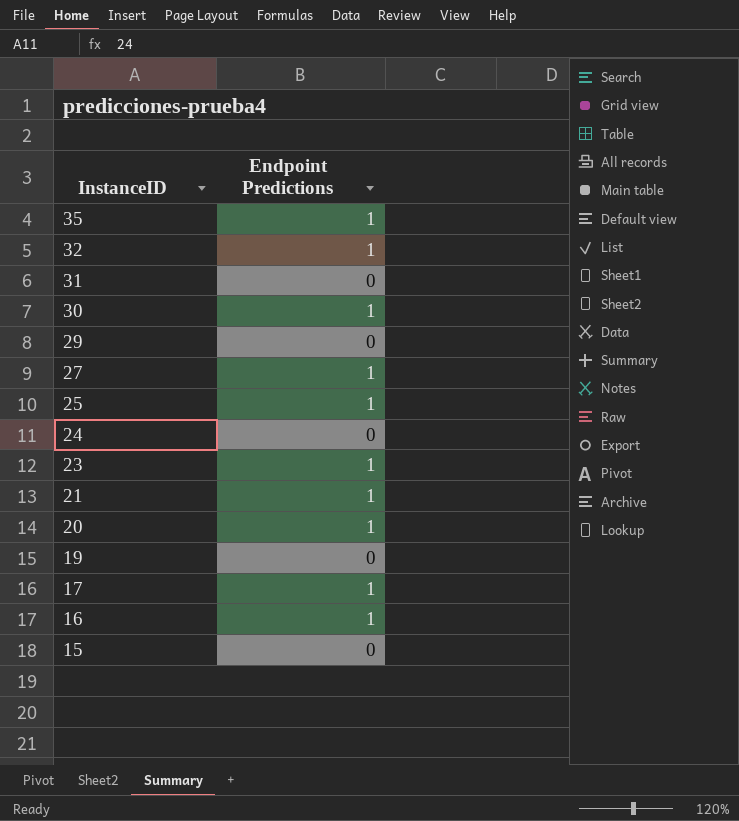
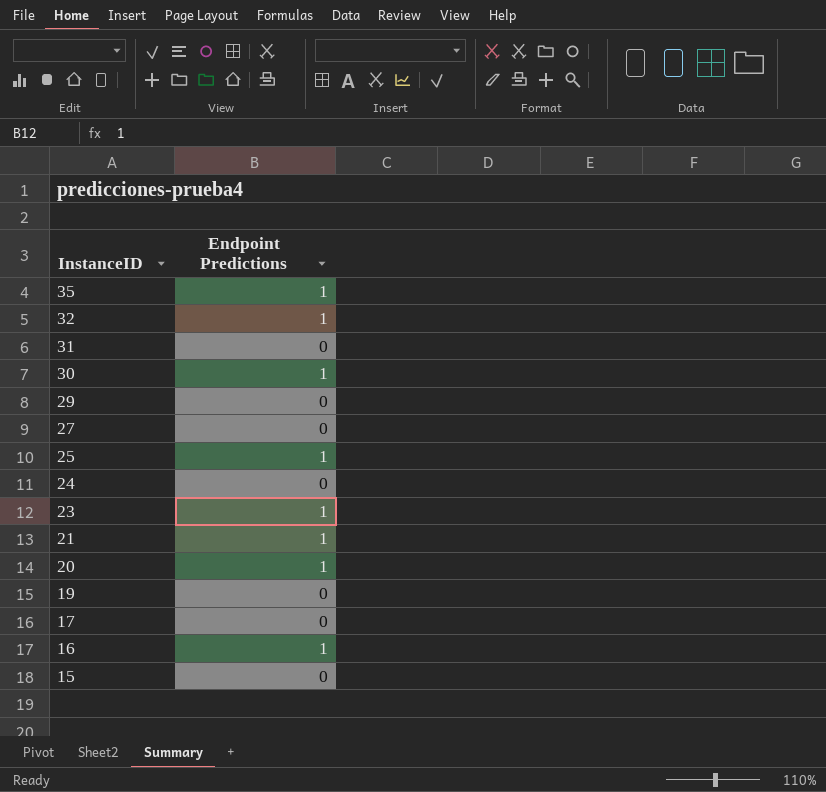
27 | Endpoint Predictions: 1 -> 0
17 | Endpoint Predictions: 1 -> 0

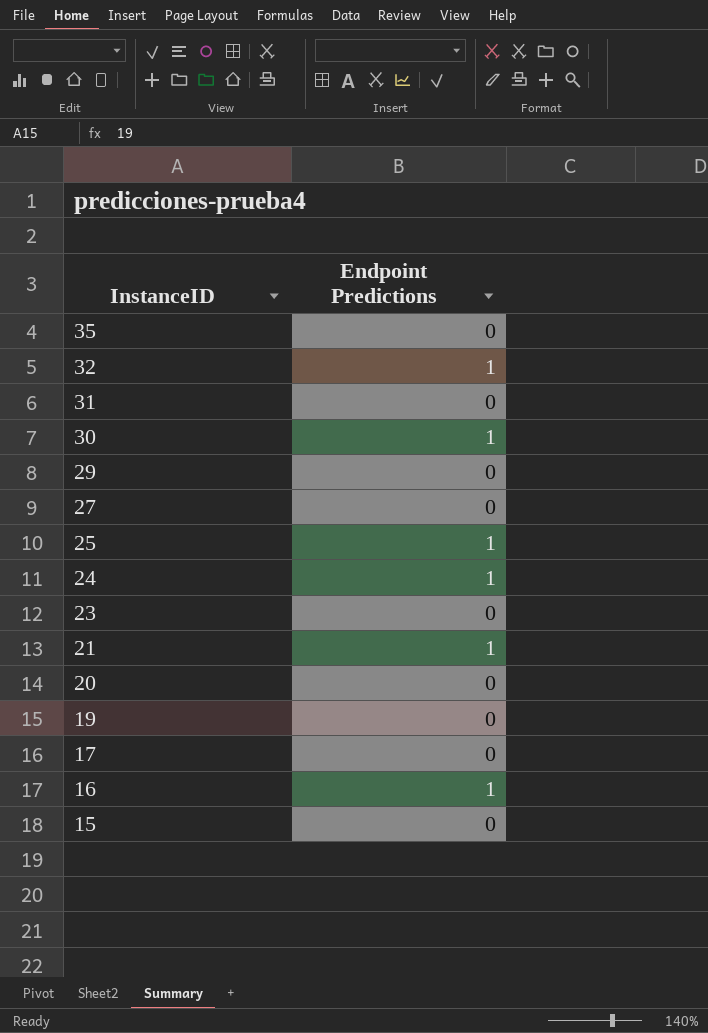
35 | Endpoint Predictions: 1 -> 0
24 | Endpoint Predictions: 0 -> 1
23 | Endpoint Predictions: 1 -> 0
20 | Endpoint Predictions: 1 -> 0

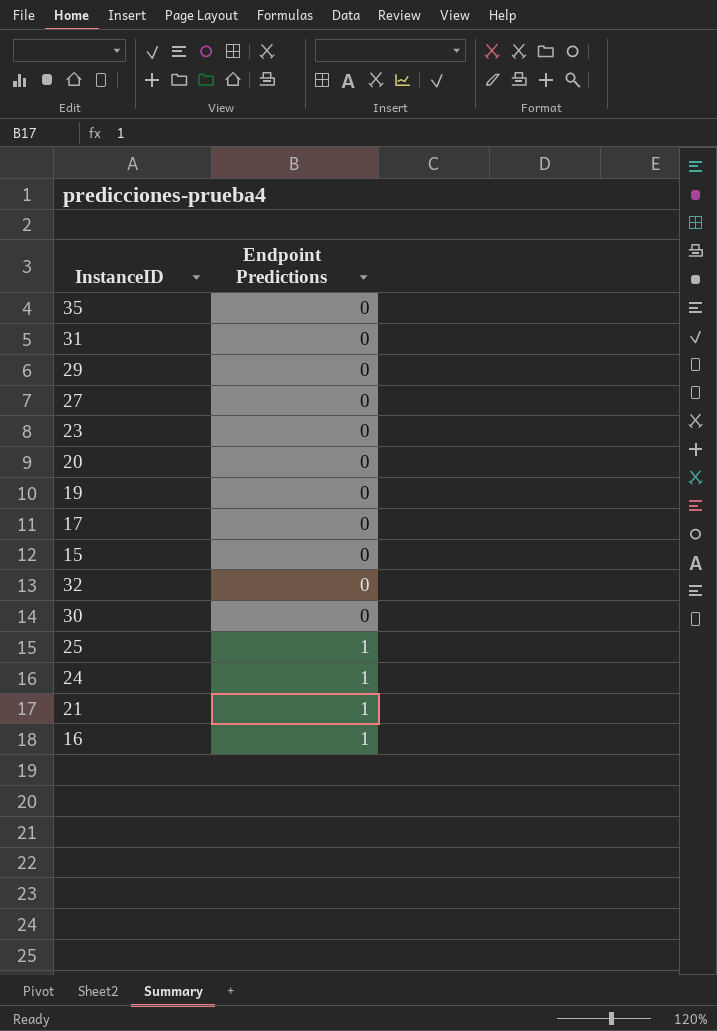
row order: InstanceID descending -> Endpoint Predictions ascending
32 | Endpoint Predictions: 1 -> 0
30 | Endpoint Predictions: 1 -> 0

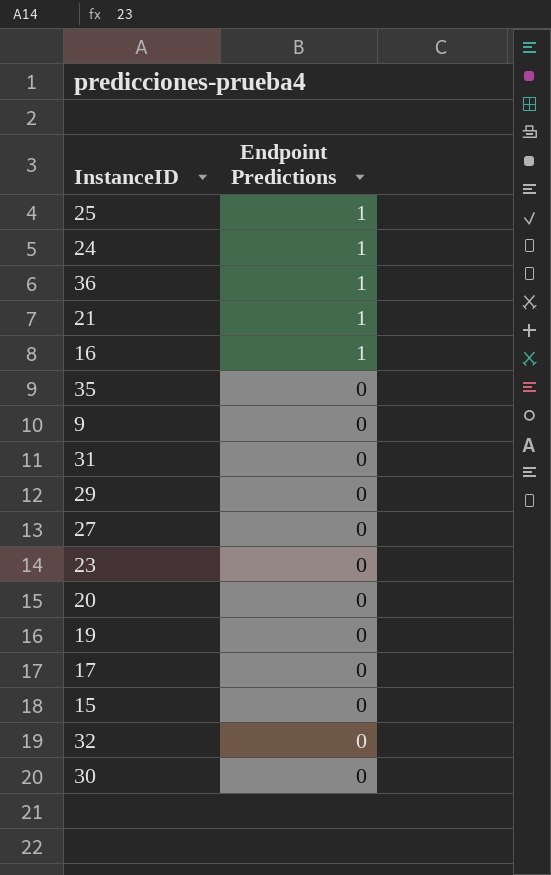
row order: Endpoint Predictions ascending -> Endpoint Predictions descending
row 36: none -> 1
row 9: none -> 0

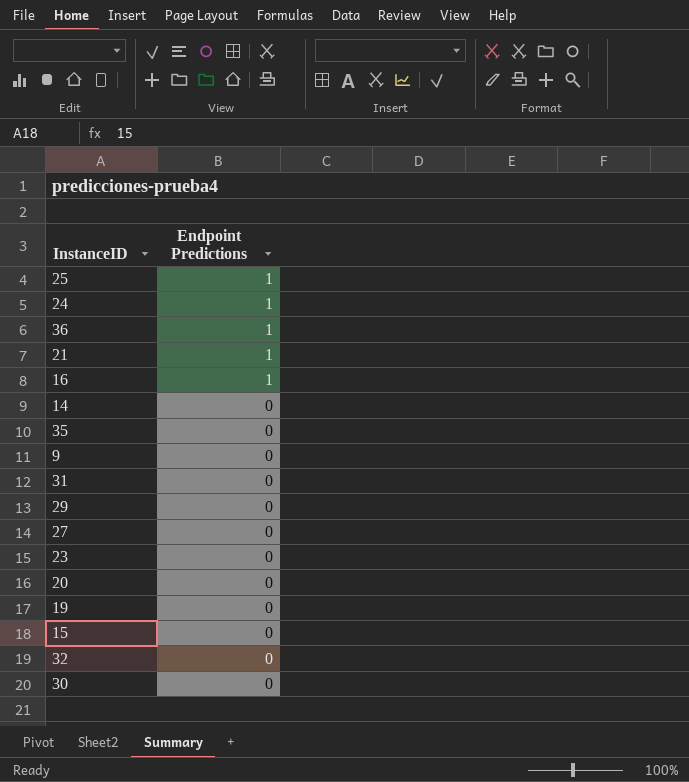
row 17: 0 -> none
row 14: none -> 0

